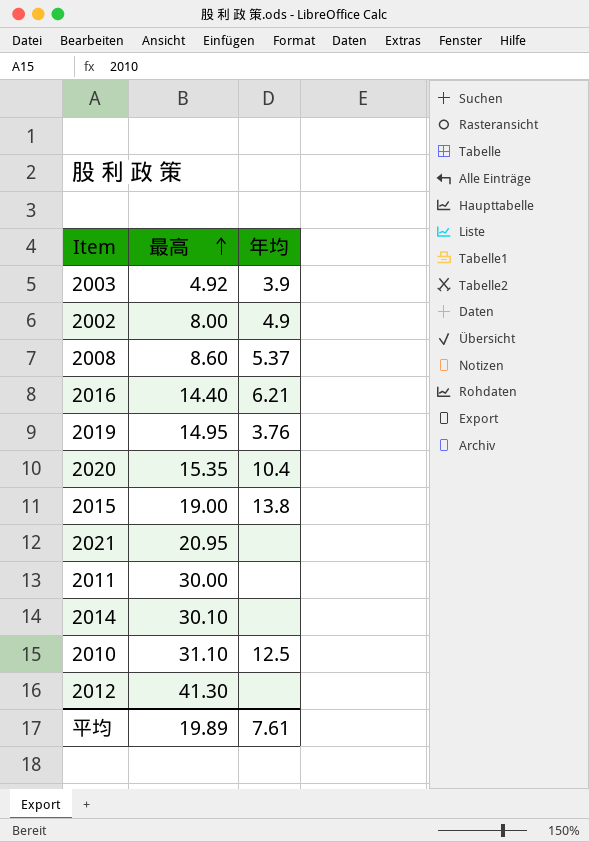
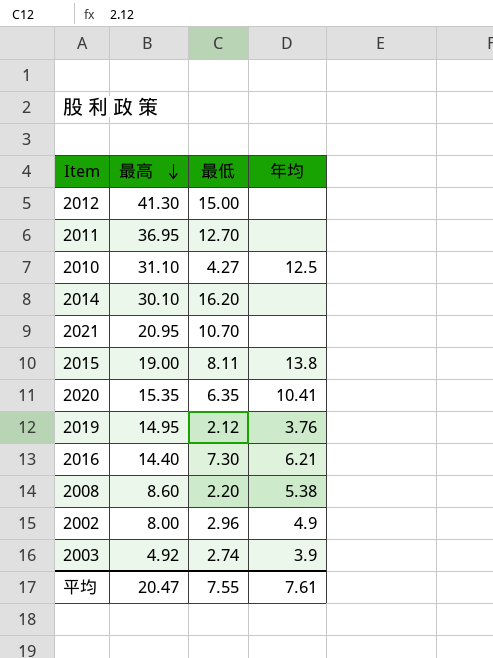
row order: 最高 ascending -> 最高 descending
column 最低 | position: none -> 3
2011 | 最高: 30.00 -> 36.95
2020 | 年均: 10.4 -> 10.41
2008 | 年均: 5.37 -> 5.38
平均 | 最高: 19.89 -> 20.47

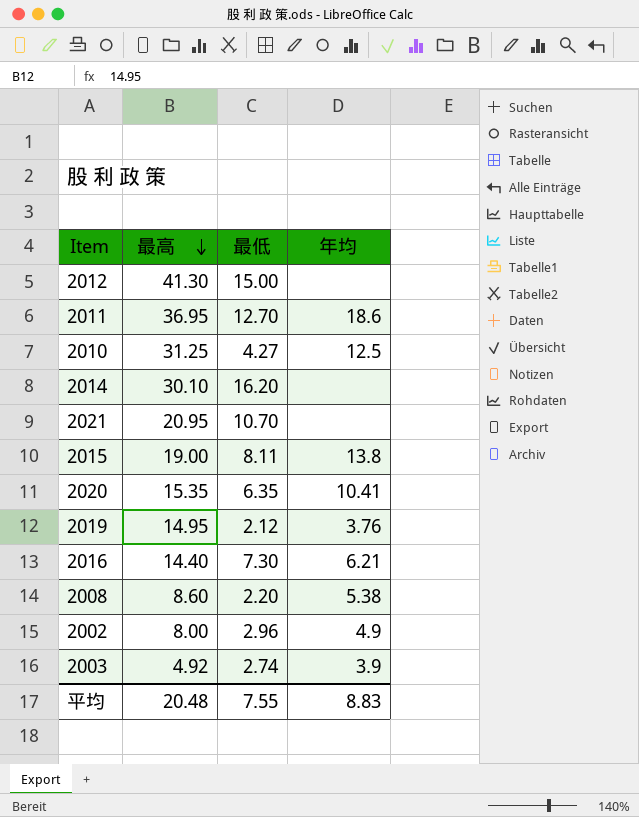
2011 | 年均: none -> 18.6
2010 | 最高: 31.10 -> 31.25
平均 | 最高: 20.47 -> 20.48
平均 | 年均: 7.61 -> 8.83

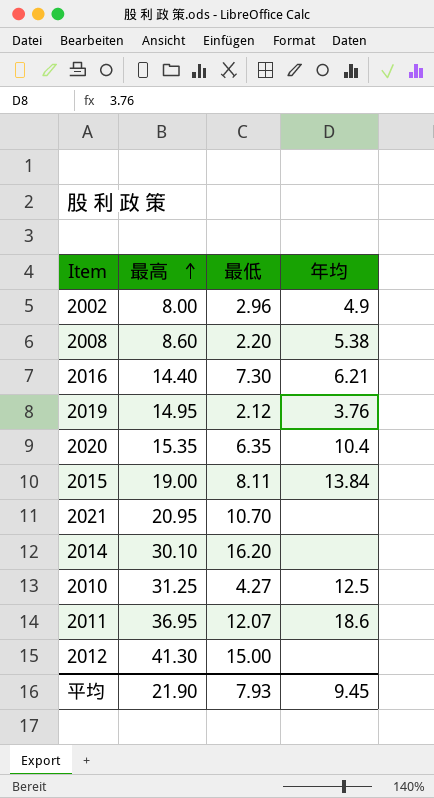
row order: 最高 descending -> 最高 ascending
row 2003: 4.92 | 2.74 | 3.9 -> none
2020 | 年均: 10.41 -> 10.4
2015 | 年均: 13.8 -> 13.84
2011 | 最低: 12.70 -> 12.07
平均 | 最高: 20.48 -> 21.90
平均 | 最低: 7.55 -> 7.93
平均 | 年均: 8.83 -> 9.45

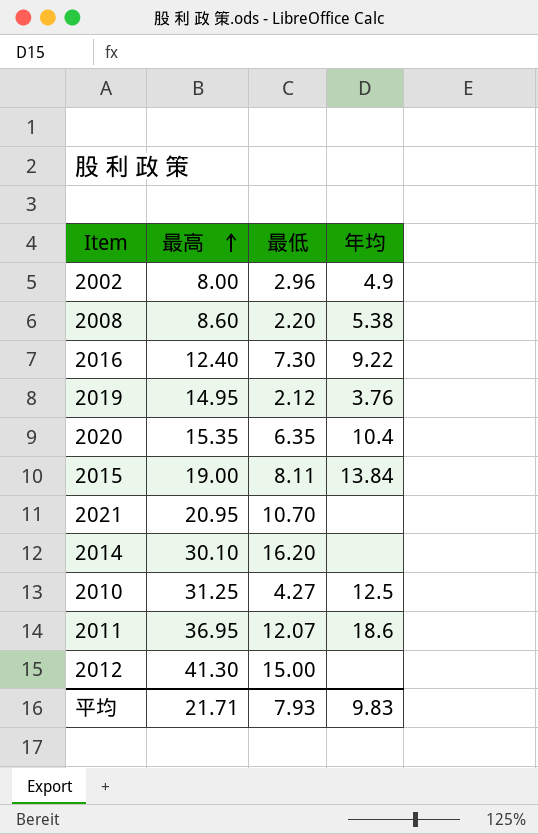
2016 | 最高: 14.40 -> 12.40
2016 | 年均: 6.21 -> 9.22
平均 | 最高: 21.90 -> 21.71
平均 | 年均: 9.45 -> 9.83

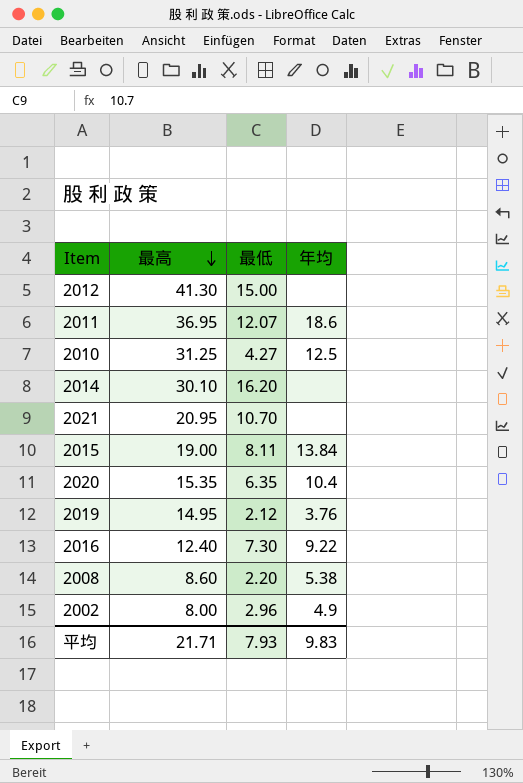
row order: 最高 ascending -> 最高 descending

